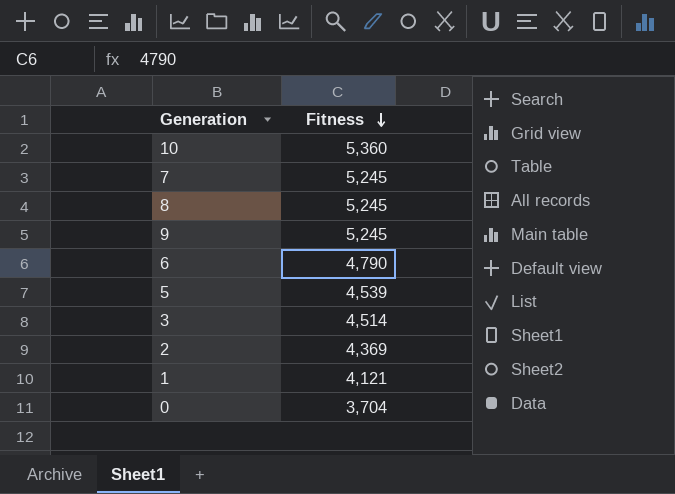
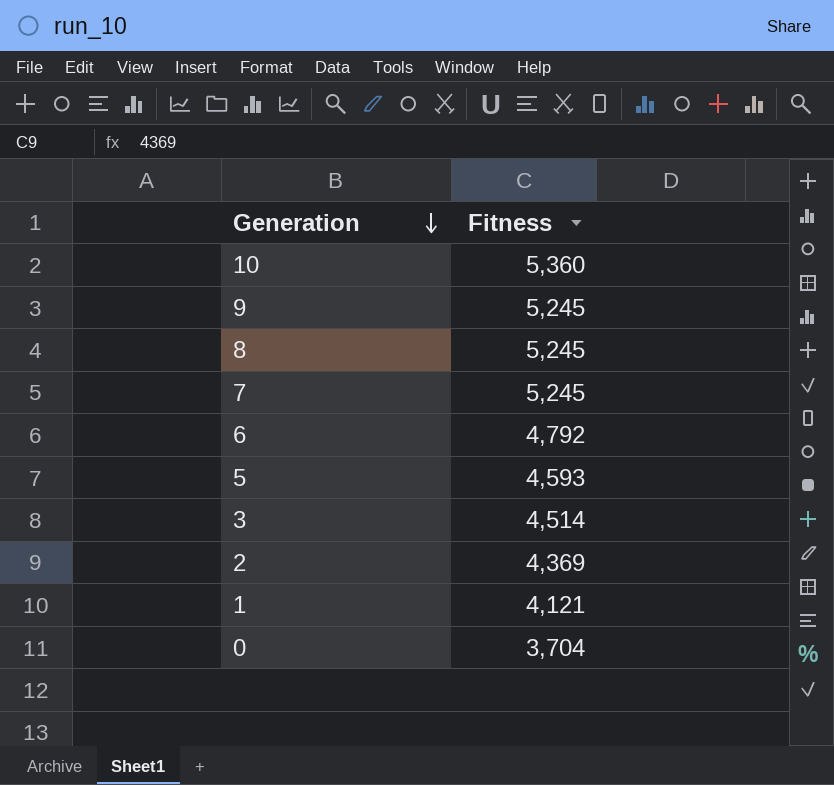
row order: Fitness descending -> Generation descending
6 | Fitness: 4,790 -> 4,792
5 | Fitness: 4,539 -> 4,593

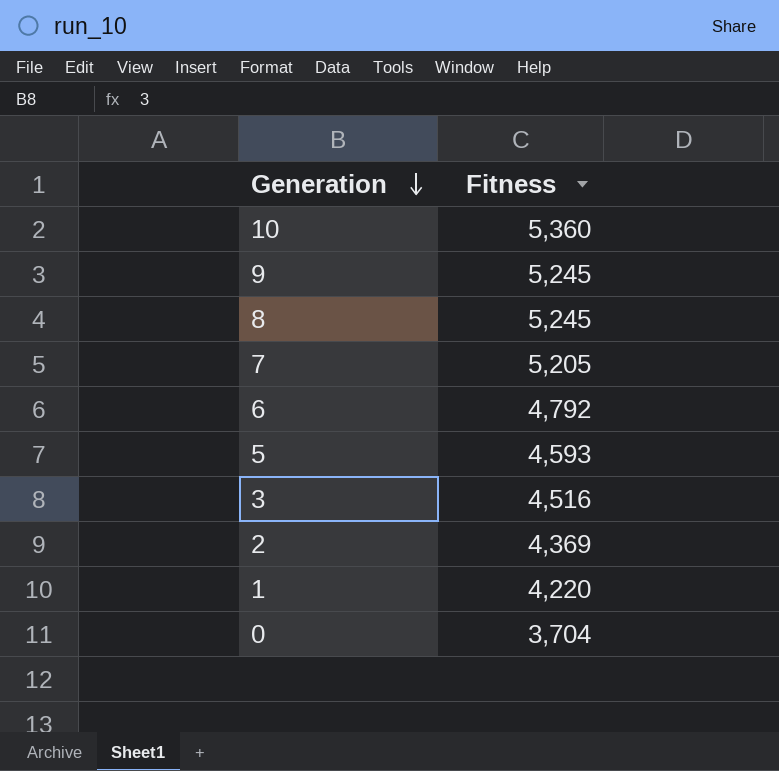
7 | Fitness: 5,245 -> 5,205
3 | Fitness: 4,514 -> 4,516
1 | Fitness: 4,121 -> 4,220

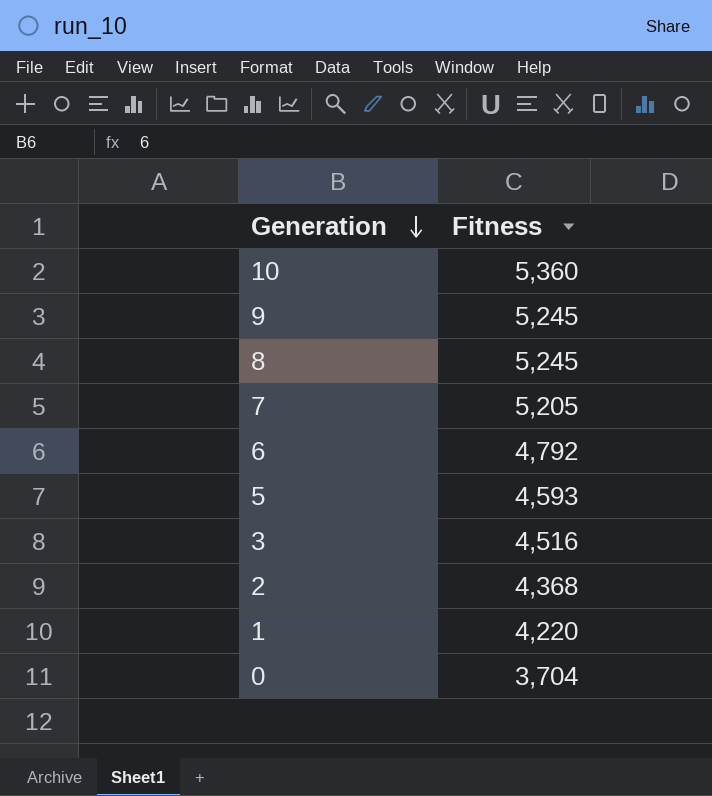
2 | Fitness: 4,369 -> 4,368

